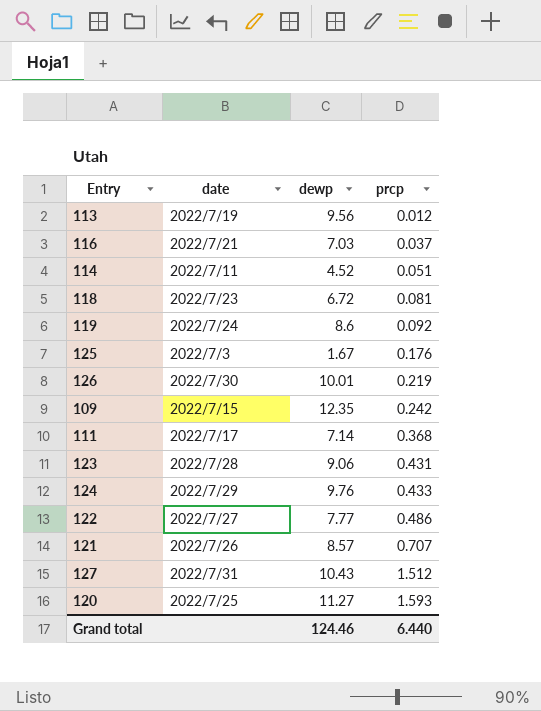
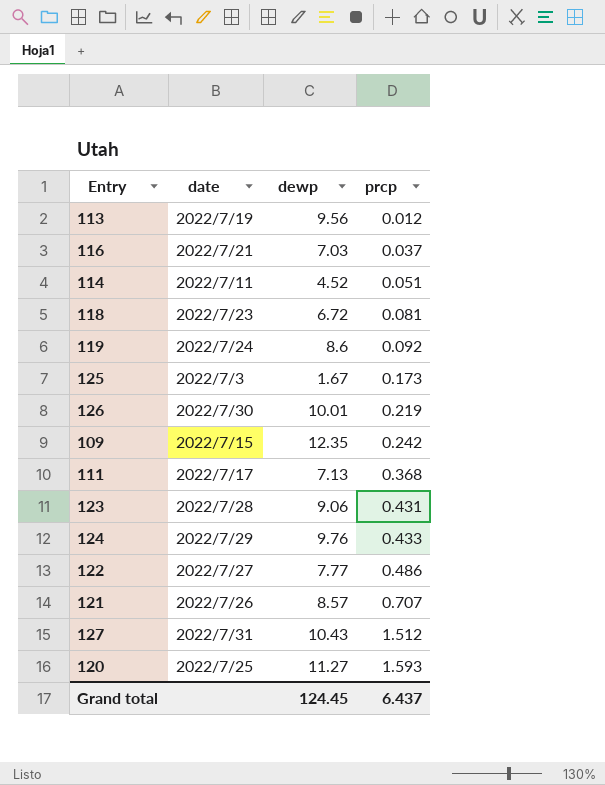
125 | prcp: 0.176 -> 0.173
111 | dewp: 7.14 -> 7.13
Grand total | dewp: 124.46 -> 124.45
Grand total | prcp: 6.440 -> 6.437

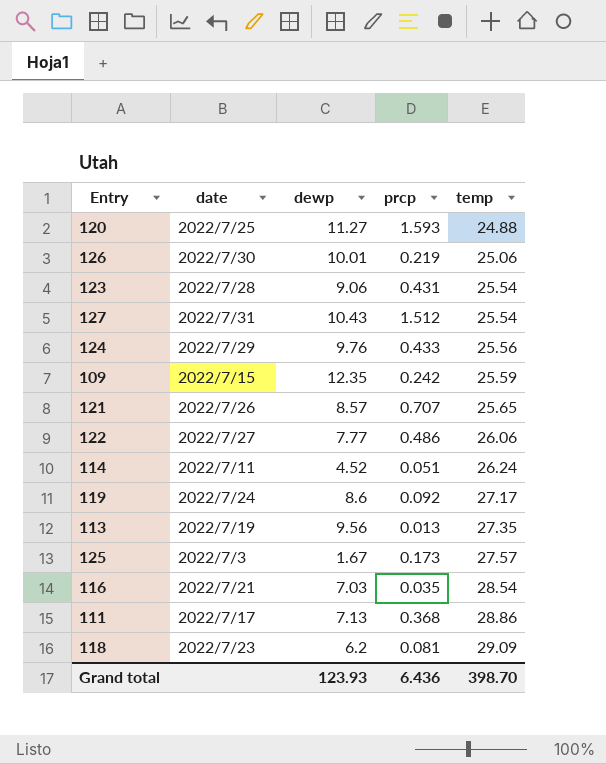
row order: prcp ascending -> temp ascending
column temp | position: none -> 5
113 | prcp: 0.012 -> 0.013
116 | prcp: 0.037 -> 0.035
118 | dewp: 6.72 -> 6.2
Grand total | dewp: 124.45 -> 123.93
Grand total | prcp: 6.437 -> 6.436

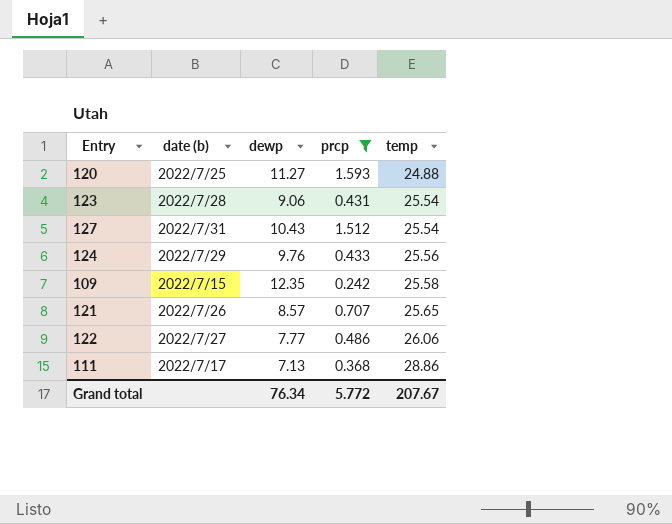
filter: none -> prcp >= 0.242
column name: date -> date (b)
109 | temp: 25.59 -> 25.58
Grand total | dewp: 123.93 -> 76.34
Grand total | prcp: 6.436 -> 5.772
Grand total | temp: 398.70 -> 207.67

